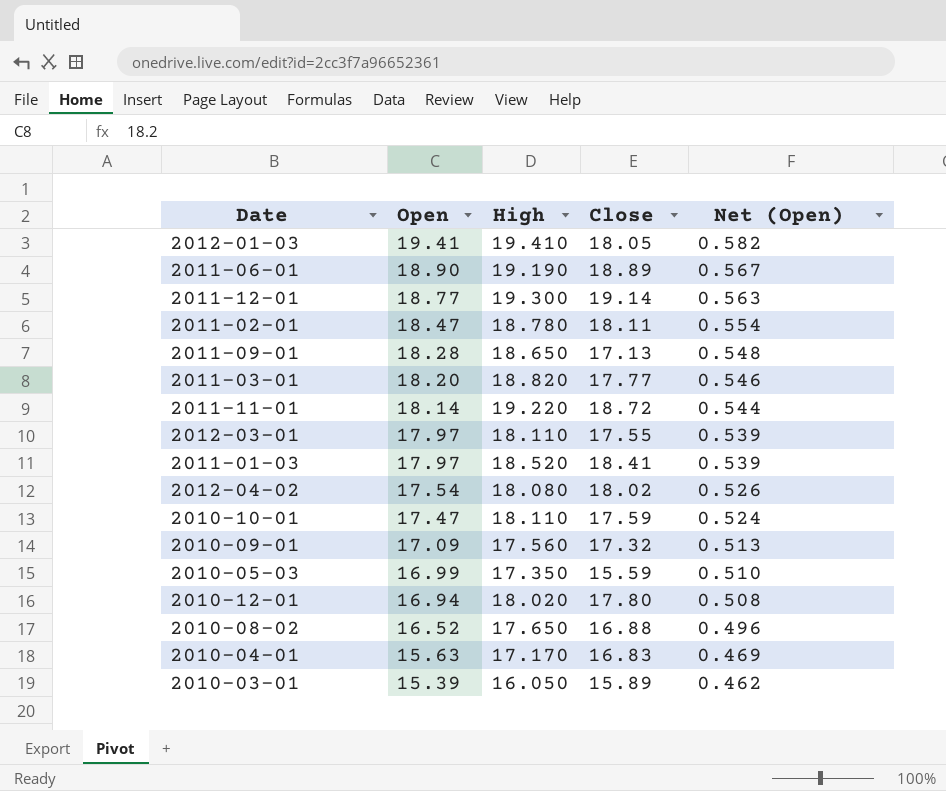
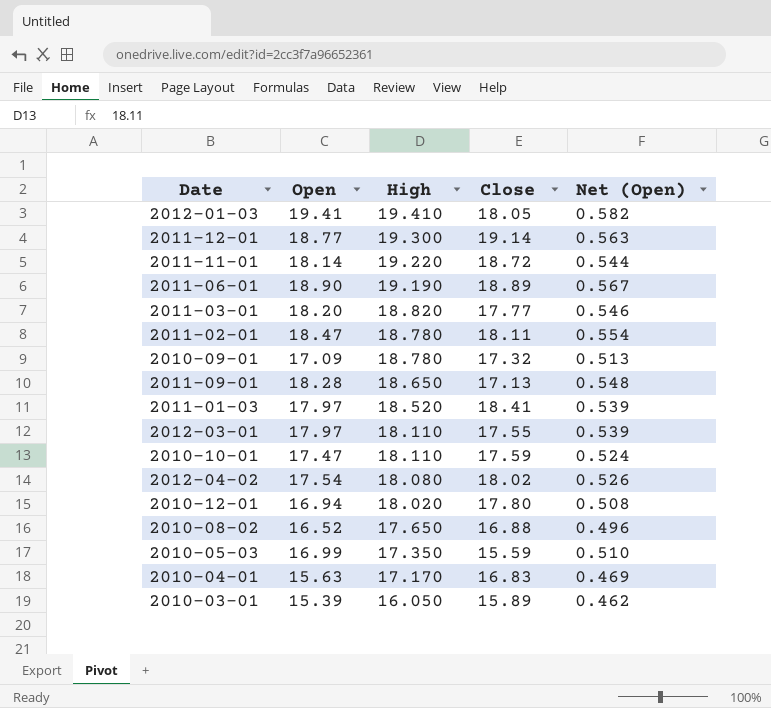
row order: Open descending -> High descending
2010-09-01 | High: 17.560 -> 18.780

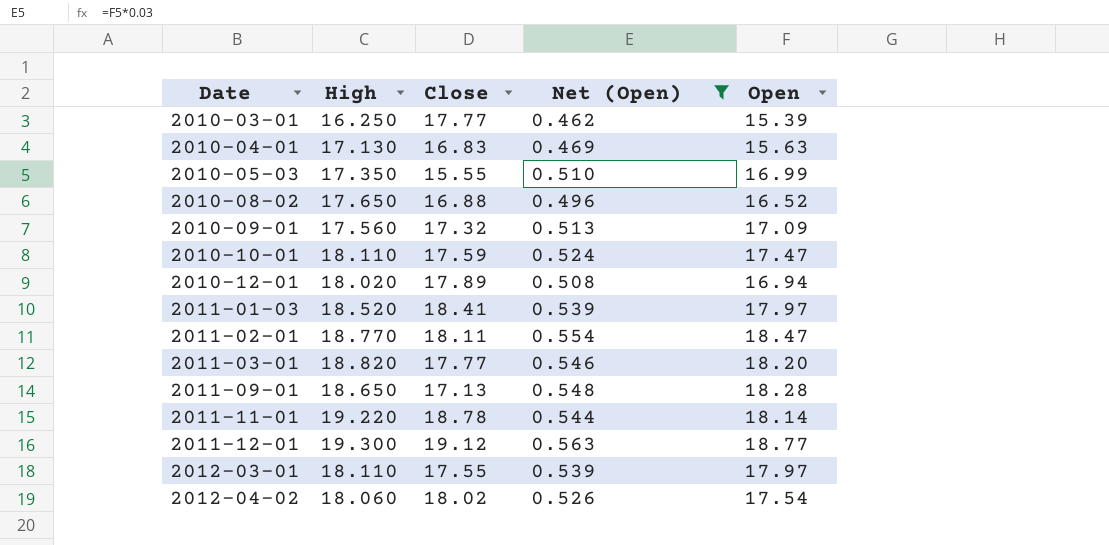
filter: none -> Net (Open) <= 0.563
row order: High descending -> Date ascending
column Open | position: 2 -> 5
2010-03-01 | High: 16.050 -> 16.250
2010-03-01 | Close: 15.89 -> 17.77
2010-04-01 | High: 17.170 -> 17.130
2010-05-03 | Close: 15.59 -> 15.55
2010-09-01 | High: 18.780 -> 17.560
2010-12-01 | Close: 17.80 -> 17.89
2011-02-01 | High: 18.780 -> 18.770
2011-11-01 | Close: 18.72 -> 18.78
2011-12-01 | Close: 19.14 -> 19.12
2012-04-02 | High: 18.080 -> 18.060

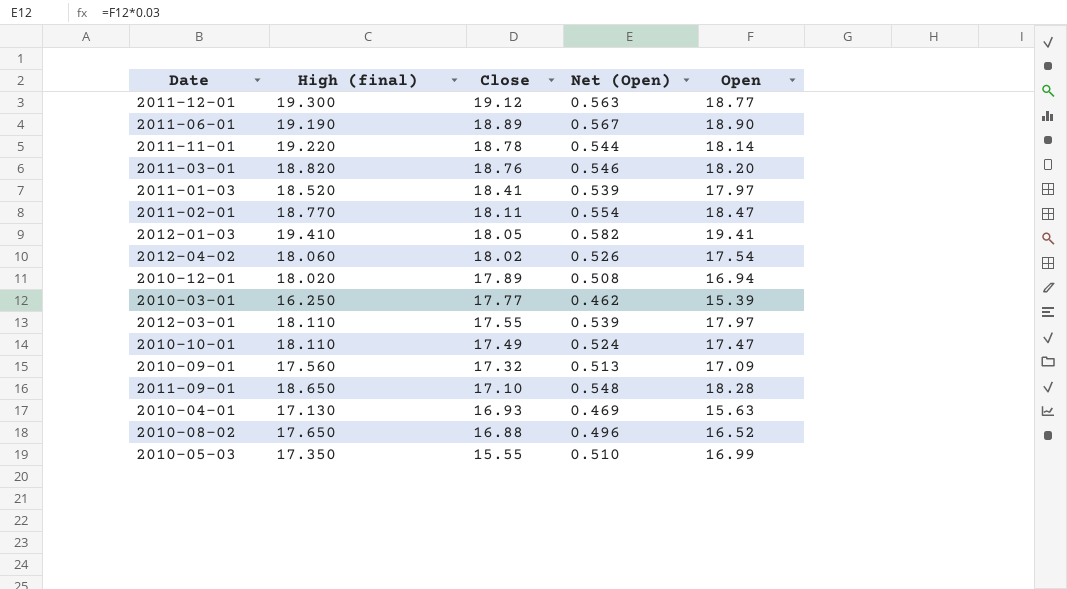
filter: Net (Open) <= 0.563 -> none
row order: Date ascending -> Close descending
column name: High -> High (final)
2011-03-01 | Close: 17.77 -> 18.76
2010-10-01 | Close: 17.59 -> 17.49
2011-09-01 | Close: 17.13 -> 17.10
2010-04-01 | Close: 16.83 -> 16.93

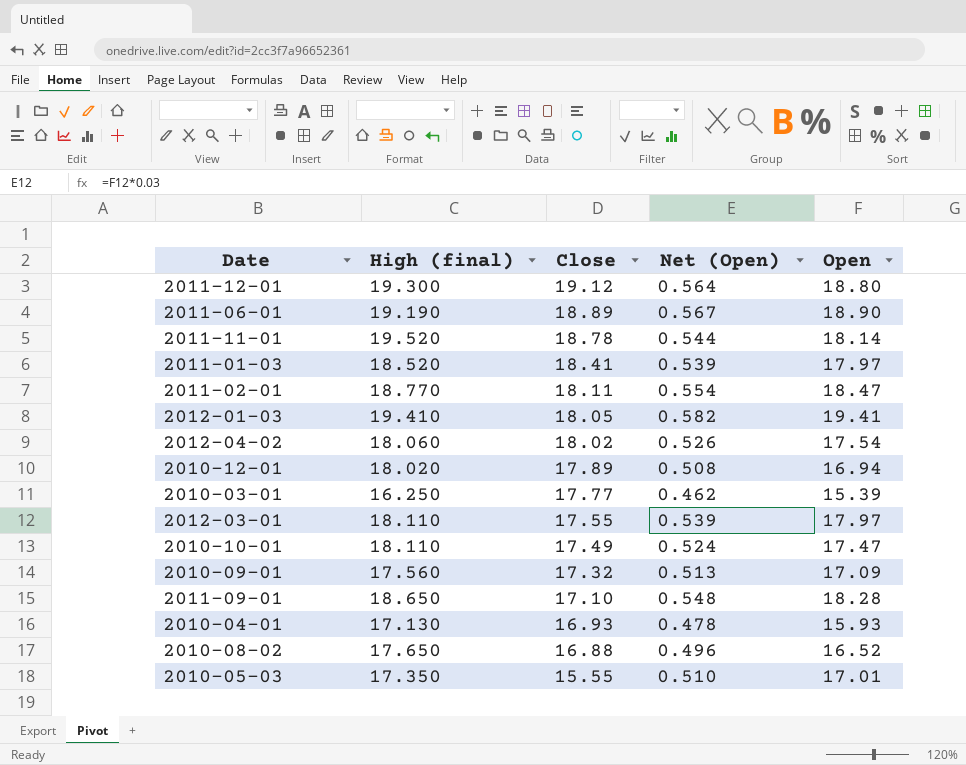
row 2011-03-01: 18.820 | 18.76 | 0.546 | 18.20 -> none
2011-12-01 | Net (Open): 0.563 -> 0.564
2011-12-01 | Open: 18.77 -> 18.80
2011-11-01 | High (final): 19.220 -> 19.520
2010-04-01 | Net (Open): 0.469 -> 0.478
2010-04-01 | Open: 15.63 -> 15.93
2010-05-03 | Open: 16.99 -> 17.01

